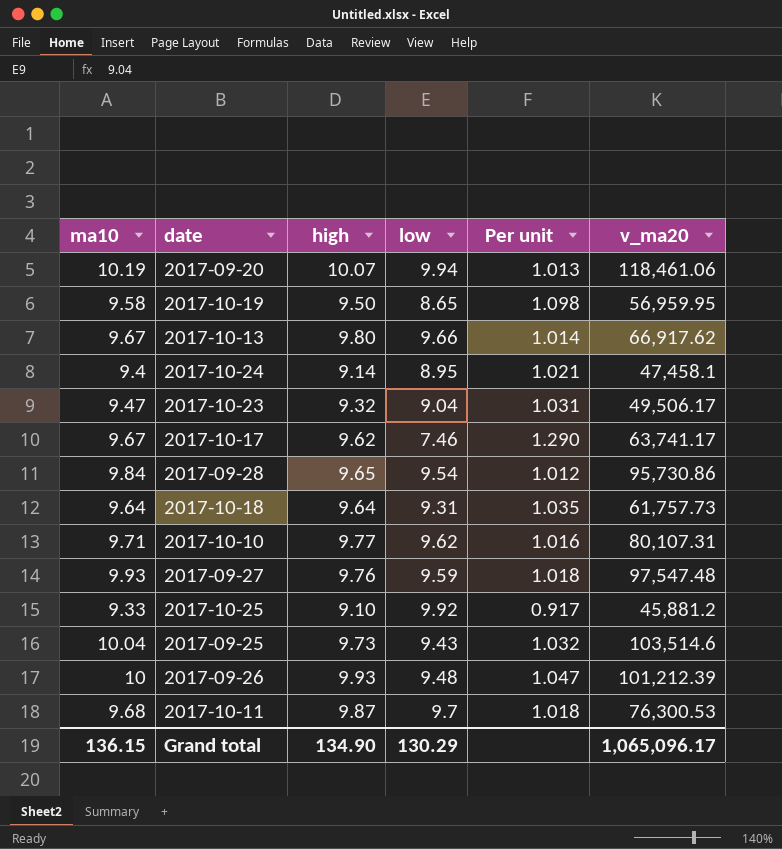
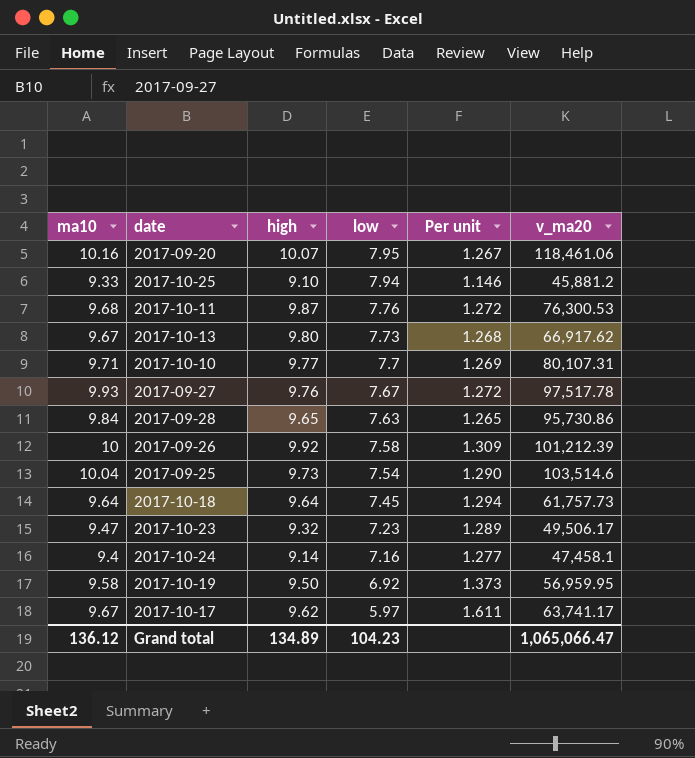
row order: none -> low descending
2017-09-20 | ma10: 10.19 -> 10.16
2017-09-20 | low: 9.94 -> 7.95
2017-09-20 | Per unit: 1.013 -> 1.267
2017-10-25 | low: 9.92 -> 7.94
2017-10-25 | Per unit: 0.917 -> 1.146
2017-10-11 | low: 9.7 -> 7.76
2017-10-11 | Per unit: 1.018 -> 1.272
2017-10-13 | low: 9.66 -> 7.73
2017-10-13 | Per unit: 1.014 -> 1.268
2017-10-10 | low: 9.62 -> 7.7
2017-10-10 | Per unit: 1.016 -> 1.269
2017-09-27 | low: 9.59 -> 7.67
2017-09-27 | Per unit: 1.018 -> 1.272
2017-09-27 | v_ma20: 97,547.48 -> 97,517.78
2017-09-28 | low: 9.54 -> 7.63
2017-09-28 | Per unit: 1.012 -> 1.265
2017-09-26 | high: 9.93 -> 9.92
2017-09-26 | low: 9.48 -> 7.58
2017-09-26 | Per unit: 1.047 -> 1.309
2017-09-25 | low: 9.43 -> 7.54
2017-09-25 | Per unit: 1.032 -> 1.290
2017-10-18 | low: 9.31 -> 7.45
2017-10-18 | Per unit: 1.035 -> 1.294
2017-10-23 | low: 9.04 -> 7.23
2017-10-23 | Per unit: 1.031 -> 1.289
2017-10-24 | low: 8.95 -> 7.16
2017-10-24 | Per unit: 1.021 -> 1.277
2017-10-19 | low: 8.65 -> 6.92
2017-10-19 | Per unit: 1.098 -> 1.373
2017-10-17 | low: 7.46 -> 5.97
2017-10-17 | Per unit: 1.290 -> 1.611
Grand total | ma10: 136.15 -> 136.12
Grand total | high: 134.90 -> 134.89
Grand total | low: 130.29 -> 104.23
Grand total | v_ma20: 1,065,096.17 -> 1,065,066.47

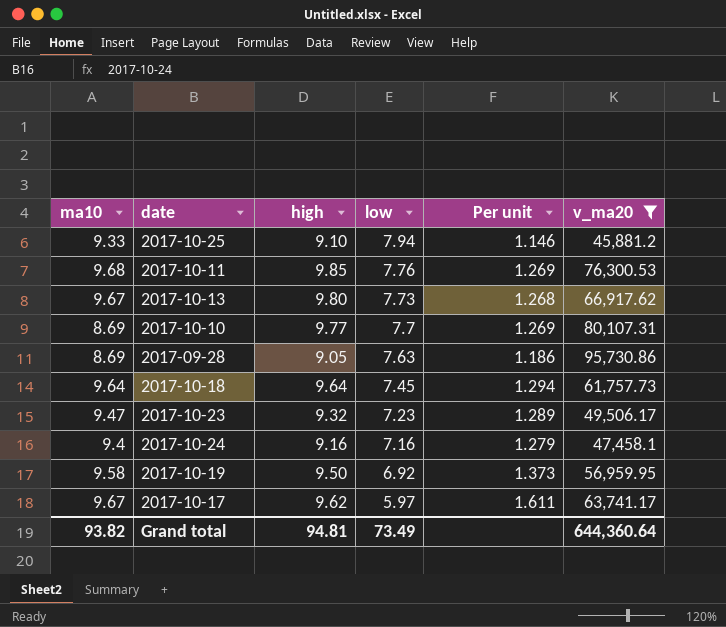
filter: none -> v_ma20 <= 95,730.86
2017-10-11 | high: 9.87 -> 9.85
2017-10-11 | Per unit: 1.272 -> 1.269
2017-10-10 | ma10: 9.71 -> 8.69
2017-09-28 | ma10: 9.84 -> 8.69
2017-09-28 | high: 9.65 -> 9.05
2017-09-28 | Per unit: 1.265 -> 1.186
2017-10-24 | high: 9.14 -> 9.16
2017-10-24 | Per unit: 1.277 -> 1.279
Grand total | ma10: 136.12 -> 93.82
Grand total | high: 134.89 -> 94.81
Grand total | low: 104.23 -> 73.49
Grand total | v_ma20: 1,065,066.47 -> 644,360.64

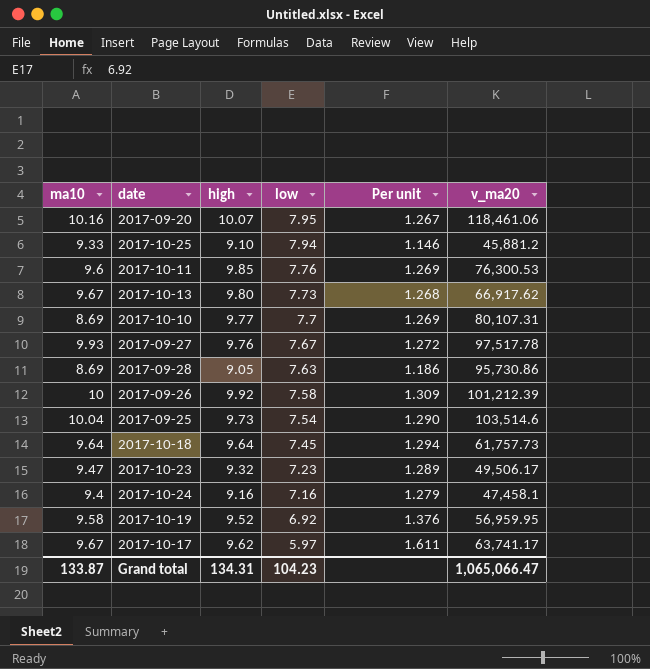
filter: v_ma20 <= 95,730.86 -> none
2017-10-11 | ma10: 9.68 -> 9.6
2017-10-19 | high: 9.50 -> 9.52
2017-10-19 | Per unit: 1.373 -> 1.376
Grand total | ma10: 93.82 -> 133.87
Grand total | high: 94.81 -> 134.31
Grand total | low: 73.49 -> 104.23
Grand total | v_ma20: 644,360.64 -> 1,065,066.47

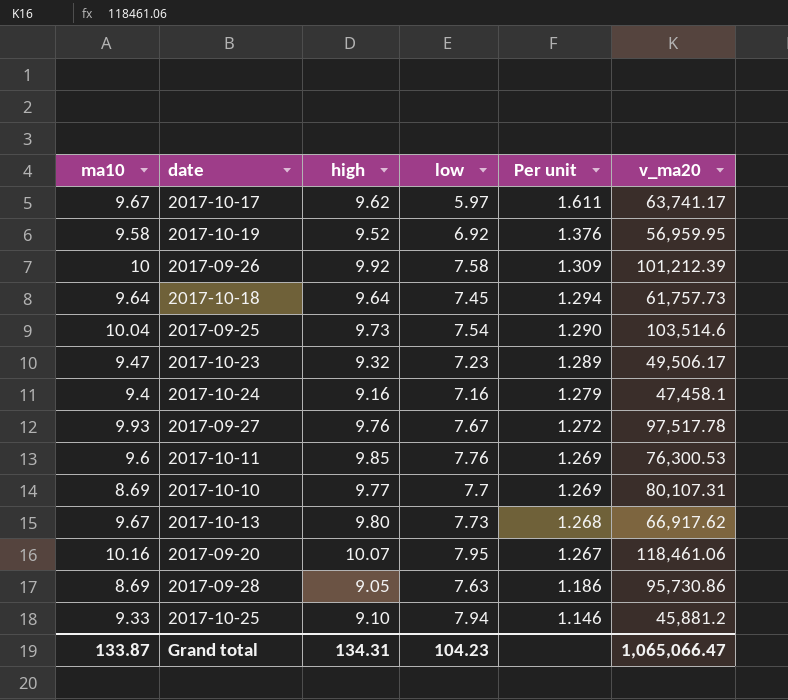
row order: low descending -> Per unit descending

